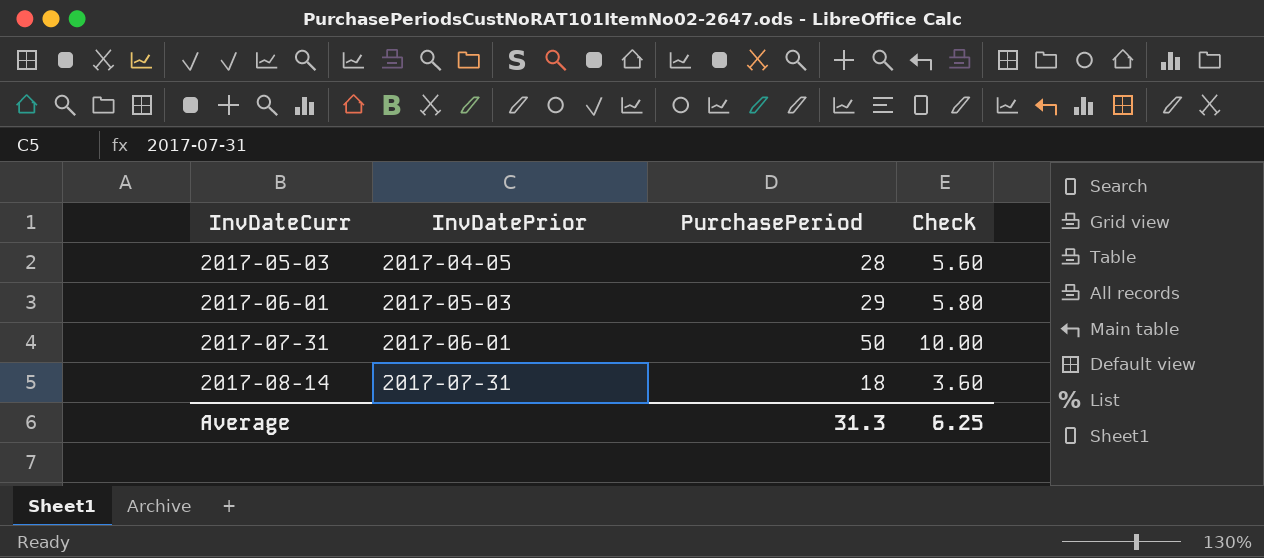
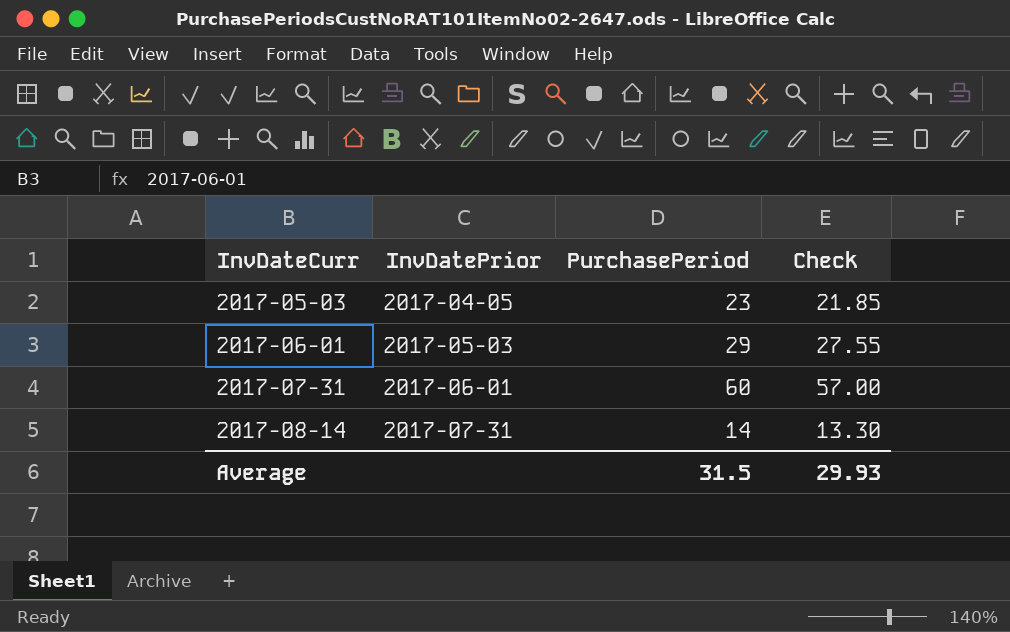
column Check | formula: [PurchasePeriod] * 0.2 -> [PurchasePeriod] * 0.95
2017-05-03 | PurchasePeriod: 28 -> 23
2017-07-31 | PurchasePeriod: 50 -> 60
2017-08-14 | PurchasePeriod: 18 -> 14
Average | PurchasePeriod: 31.3 -> 31.5
Average | Check: 6.25 -> 29.93

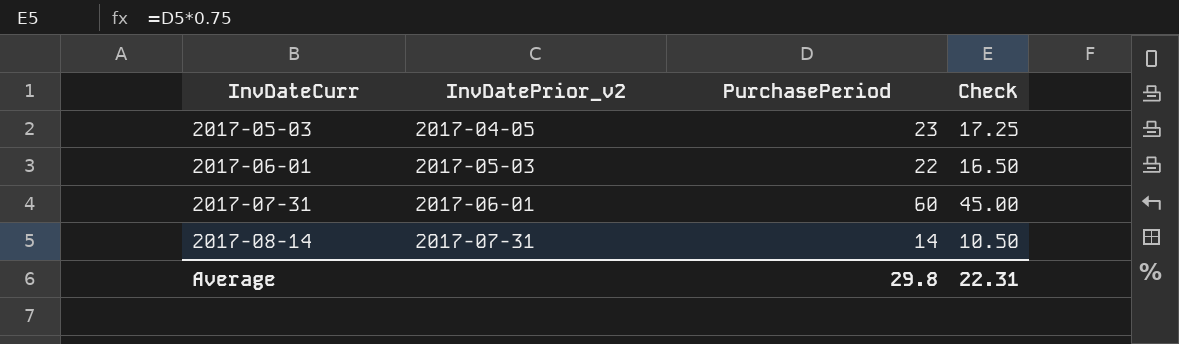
column name: InvDatePrior -> InvDatePrior_v2
column Check | formula: [PurchasePeriod] * 0.95 -> [PurchasePeriod] * 0.75
2017-06-01 | PurchasePeriod: 29 -> 22
Average | PurchasePeriod: 31.5 -> 29.8
Average | Check: 29.93 -> 22.31

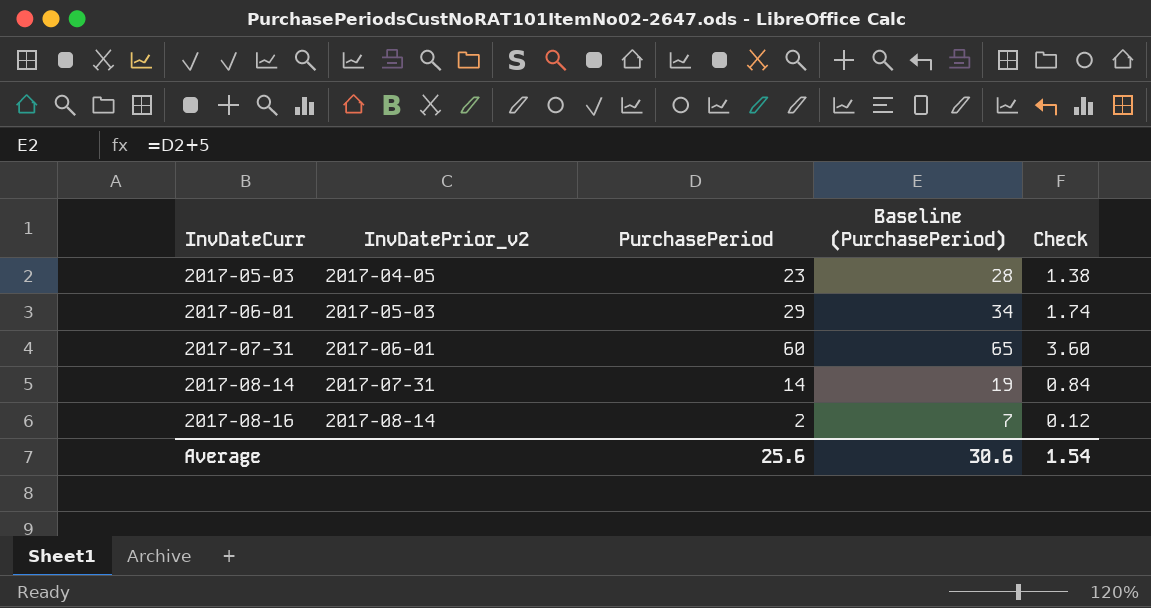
column Baseline (PurchasePeriod) | formula: none -> [PurchasePeriod] + 5
column Check | formula: [PurchasePeriod] * 0.75 -> [PurchasePeriod] * 0.06
2017-06-01 | PurchasePeriod: 22 -> 29
row 2017-08-16: none -> 2017-08-14 | 2 | 7 | 0.12
Average | PurchasePeriod: 29.8 -> 25.6
Average | Check: 22.31 -> 1.54

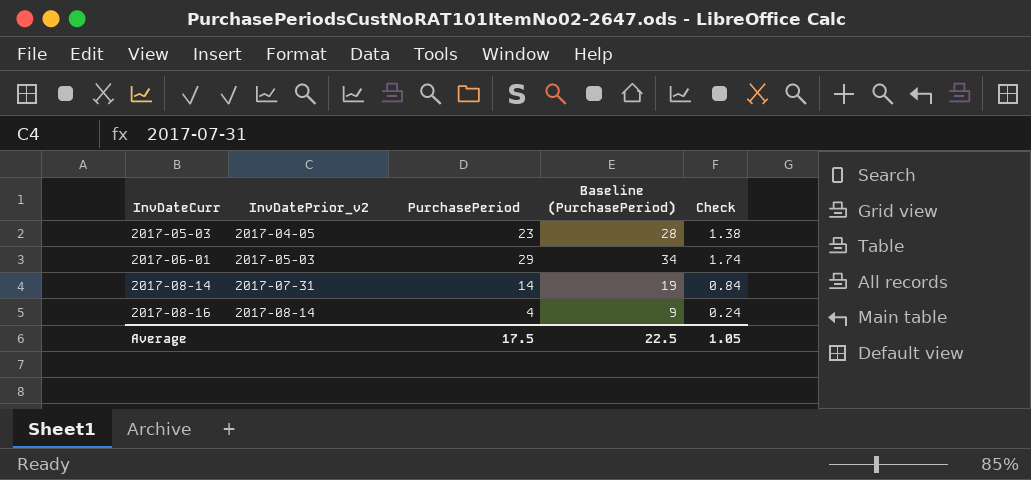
row 2017-07-31: 2017-06-01 | 60 | 65 | 3.60 -> none
2017-08-16 | PurchasePeriod: 2 -> 4
2017-08-16 | Baseline (PurchasePeriod): 7 -> 9
2017-08-16 | Check: 0.12 -> 0.24
Average | PurchasePeriod: 25.6 -> 17.5
Average | Baseline (PurchasePeriod): 30.6 -> 22.5
Average | Check: 1.54 -> 1.05

